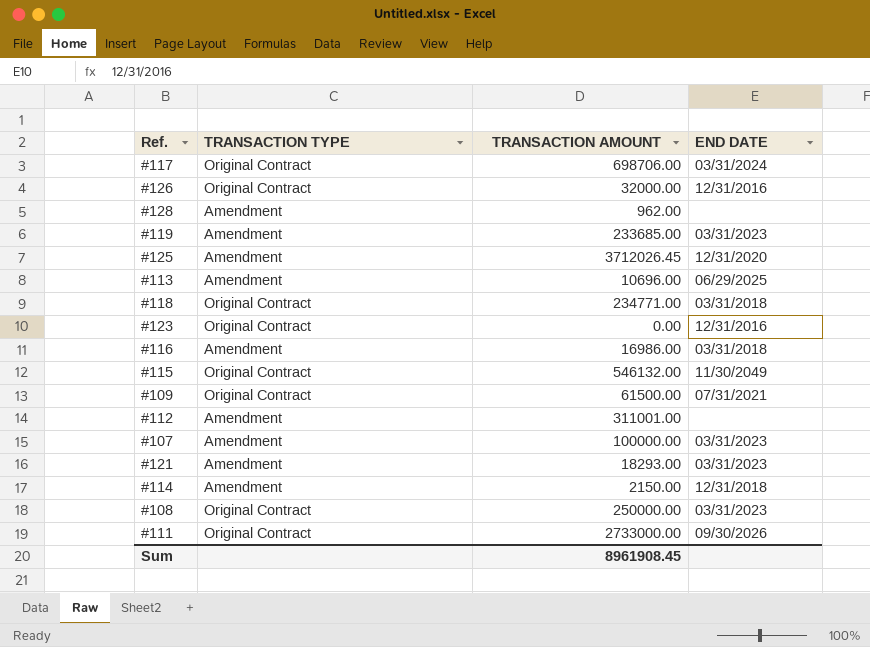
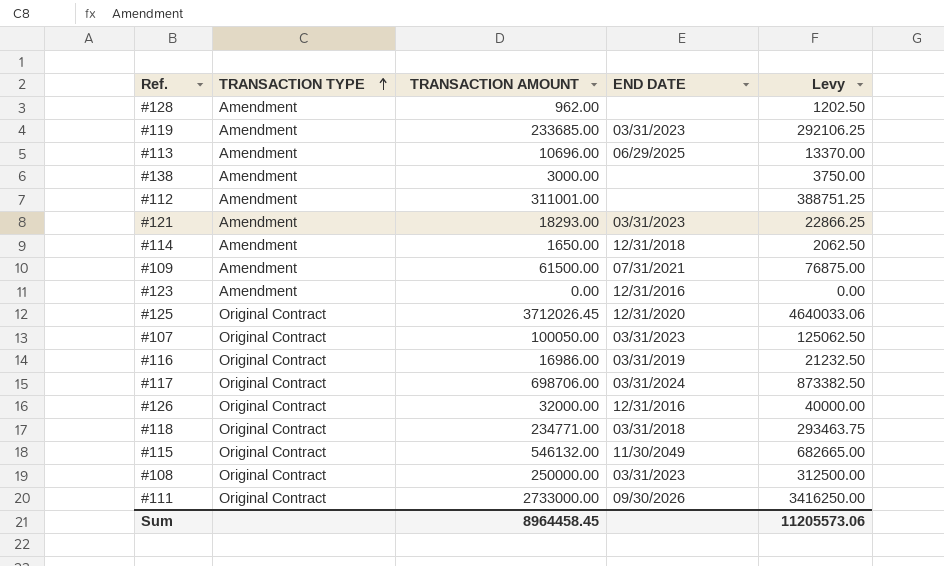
row order: none -> TRANSACTION TYPE ascending
column Levy | formula: none -> [TRANSACTION AMOUNT] * 1.25
row #138: none -> Amendment | 3000.00 | none | 3750.00
#114 | TRANSACTION AMOUNT: 2150.00 -> 1650.00
#109 | TRANSACTION TYPE: Original Contract -> Amendment
#123 | TRANSACTION TYPE: Original Contract -> Amendment
#125 | TRANSACTION TYPE: Amendment -> Original Contract
#107 | TRANSACTION TYPE: Amendment -> Original Contract
#107 | TRANSACTION AMOUNT: 100000.00 -> 100050.00
#116 | TRANSACTION TYPE: Amendment -> Original Contract
#116 | END DATE: 03/31/2018 -> 03/31/2019
Sum | TRANSACTION AMOUNT: 8961908.45 -> 8964458.45

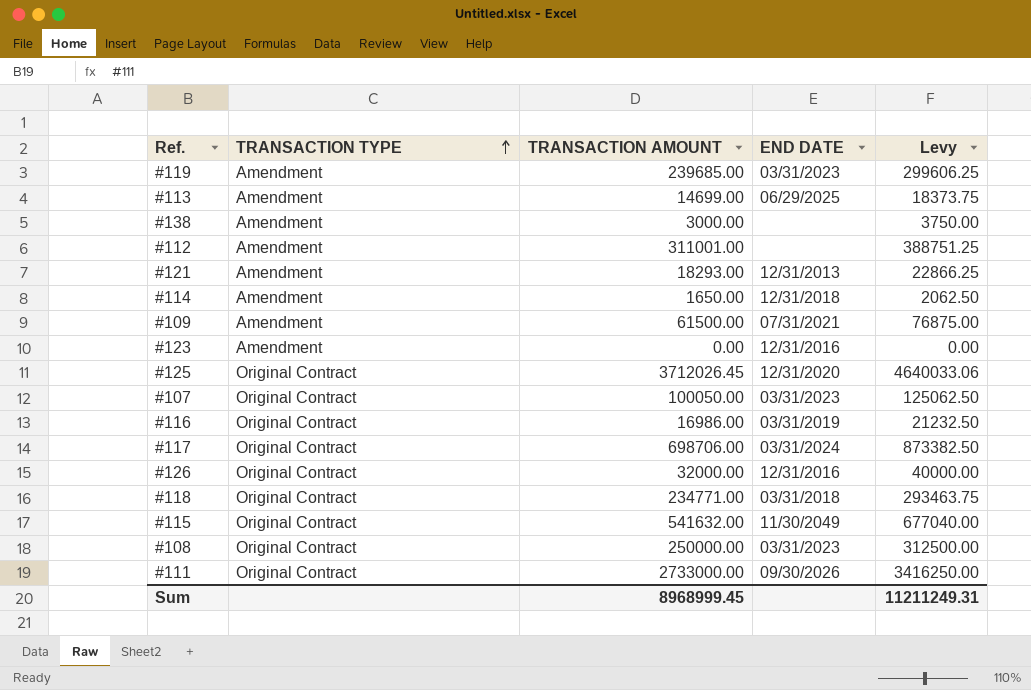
row #128: Amendment | 962.00 | none | 1202.50 -> none
#119 | TRANSACTION AMOUNT: 233685.00 -> 239685.00
#119 | Levy: 292106.25 -> 299606.25
#113 | TRANSACTION AMOUNT: 10696.00 -> 14699.00
#113 | Levy: 13370.00 -> 18373.75
#121 | END DATE: 03/31/2023 -> 12/31/2013
#115 | TRANSACTION AMOUNT: 546132.00 -> 541632.00
#115 | Levy: 682665.00 -> 677040.00
Sum | TRANSACTION AMOUNT: 8964458.45 -> 8968999.45
Sum | Levy: 11205573.06 -> 11211249.31

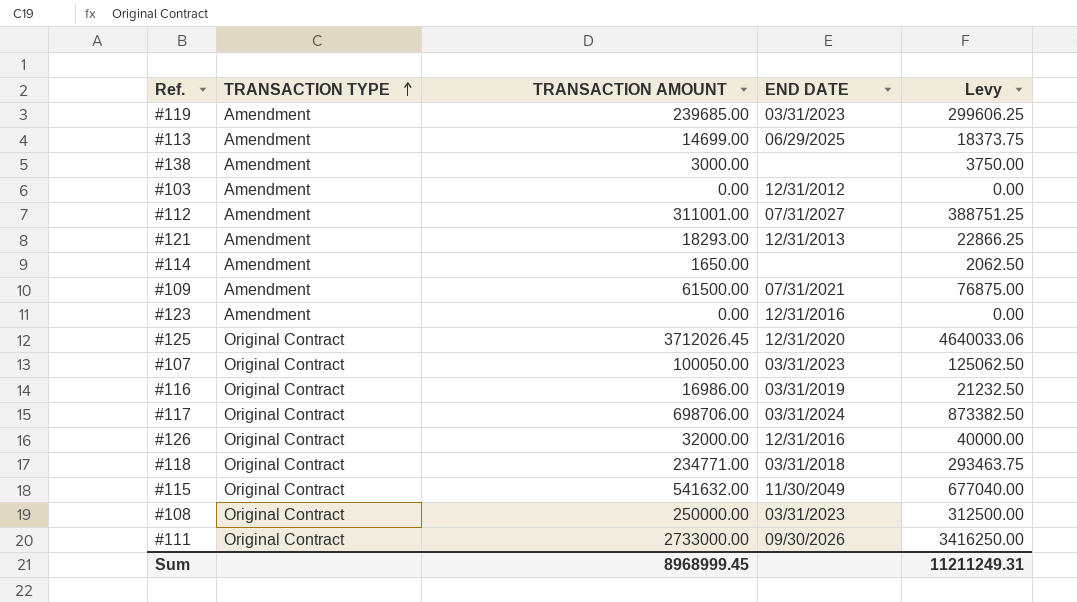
row #103: none -> Amendment | 0.00 | 12/31/2012 | 0.00
#112 | END DATE: none -> 07/31/2027
#114 | END DATE: 12/31/2018 -> none

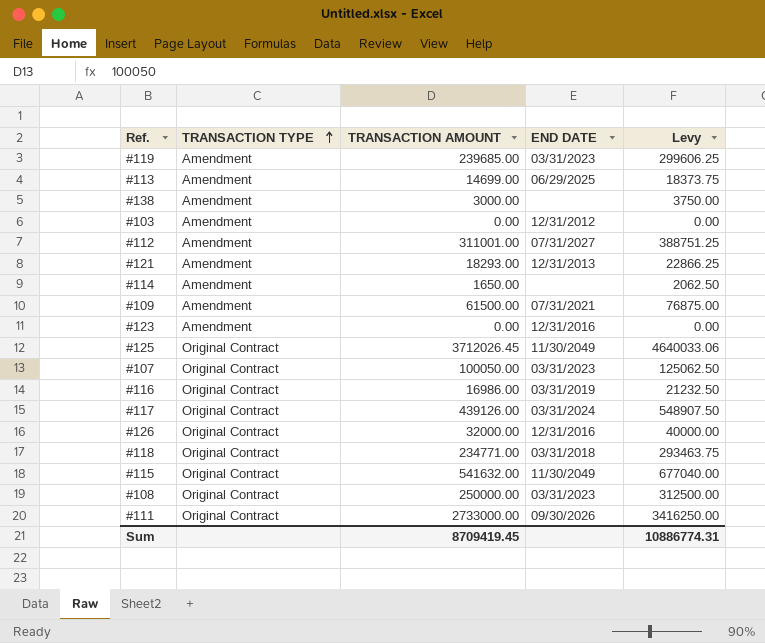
#125 | END DATE: 12/31/2020 -> 11/30/2049
#117 | TRANSACTION AMOUNT: 698706.00 -> 439126.00
#117 | Levy: 873382.50 -> 548907.50
Sum | TRANSACTION AMOUNT: 8968999.45 -> 8709419.45
Sum | Levy: 11211249.31 -> 10886774.31

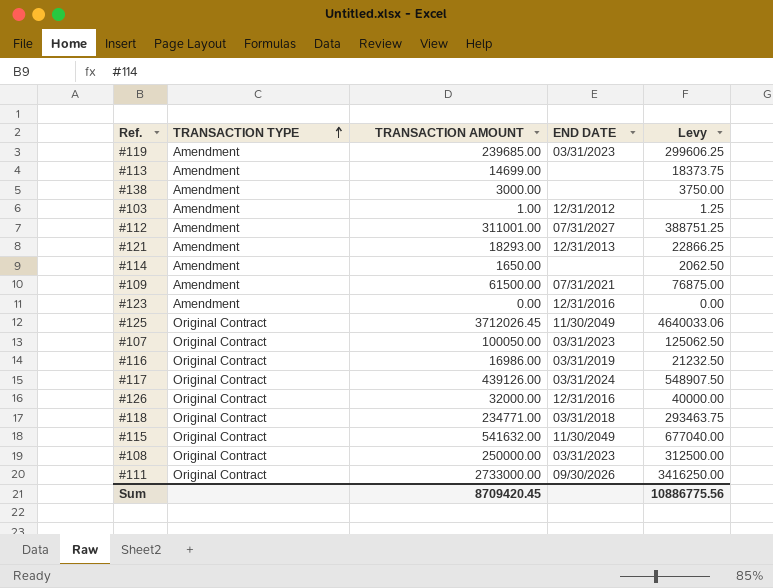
#113 | END DATE: 06/29/2025 -> none
#103 | TRANSACTION AMOUNT: 0.00 -> 1.00
#103 | Levy: 0.00 -> 1.25
Sum | TRANSACTION AMOUNT: 8709419.45 -> 8709420.45
Sum | Levy: 10886774.31 -> 10886775.56

